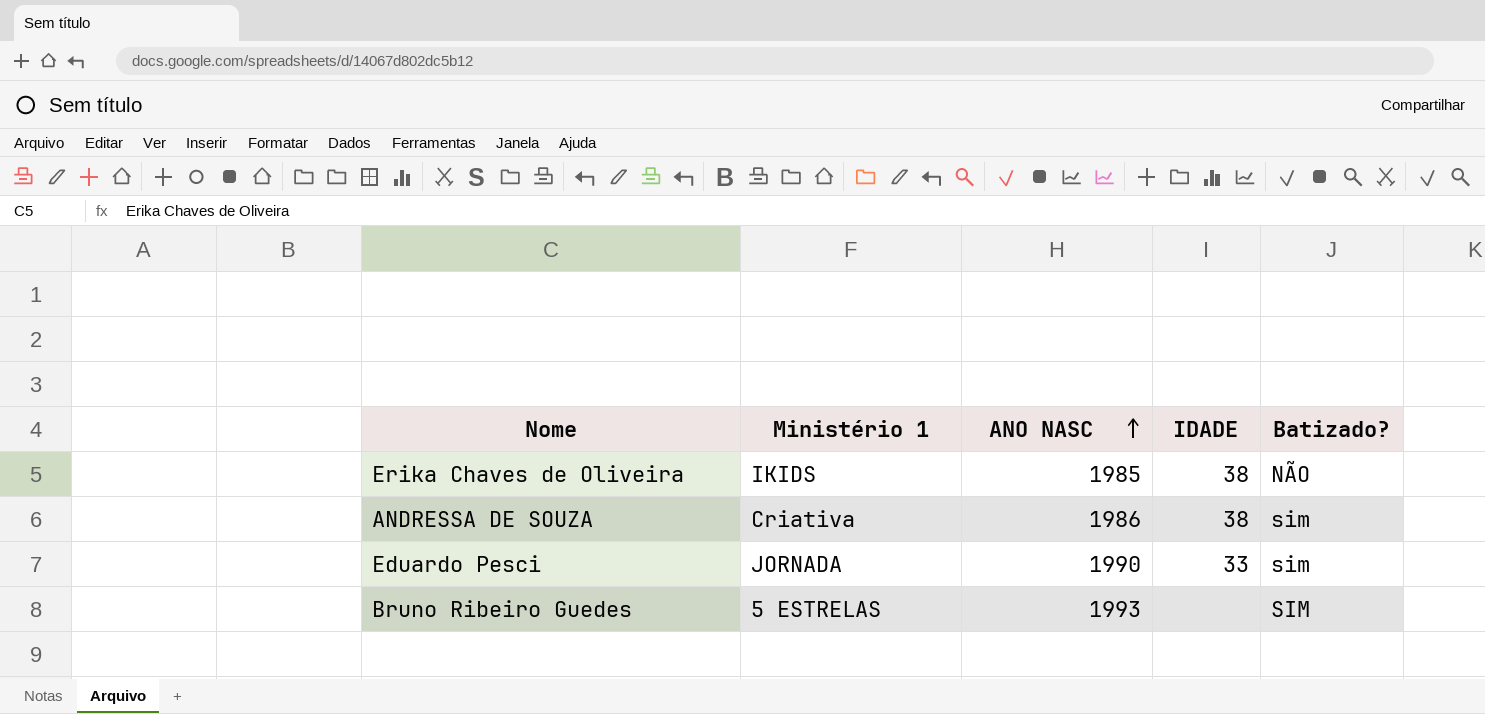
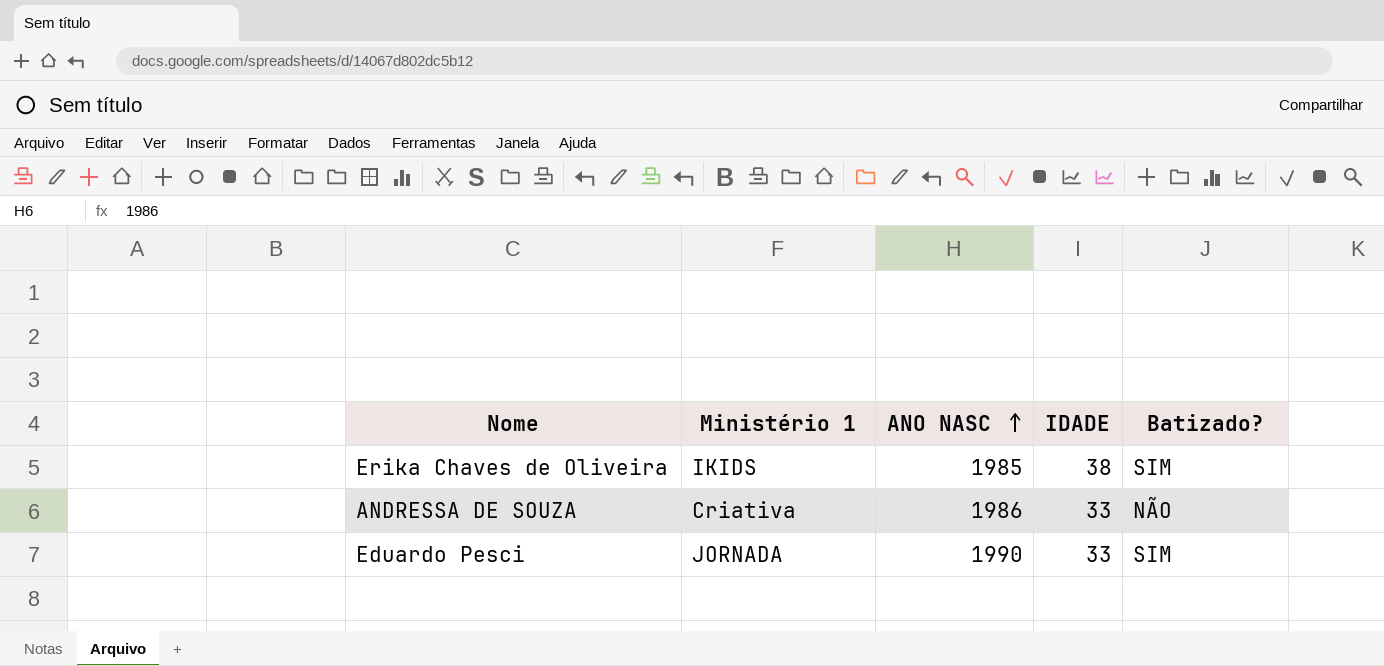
row Bruno Ribeiro Guedes: 5 ESTRELAS | 1993 | none | SIM -> none
Erika Chaves de Oliveira | Batizado?: NÃO -> SIM
ANDRESSA DE SOUZA | IDADE: 38 -> 33
ANDRESSA DE SOUZA | Batizado?: sim -> NÃO
Eduardo Pesci | Batizado?: sim -> SIM

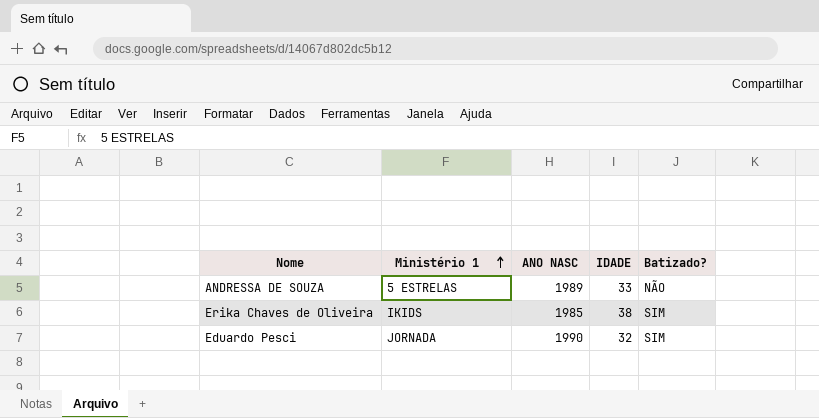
row order: ANO NASC ascending -> Ministério 1 ascending
ANDRESSA DE SOUZA | Ministério 1: Criativa -> 5 ESTRELAS
ANDRESSA DE SOUZA | ANO NASC: 1986 -> 1989
Eduardo Pesci | IDADE: 33 -> 32

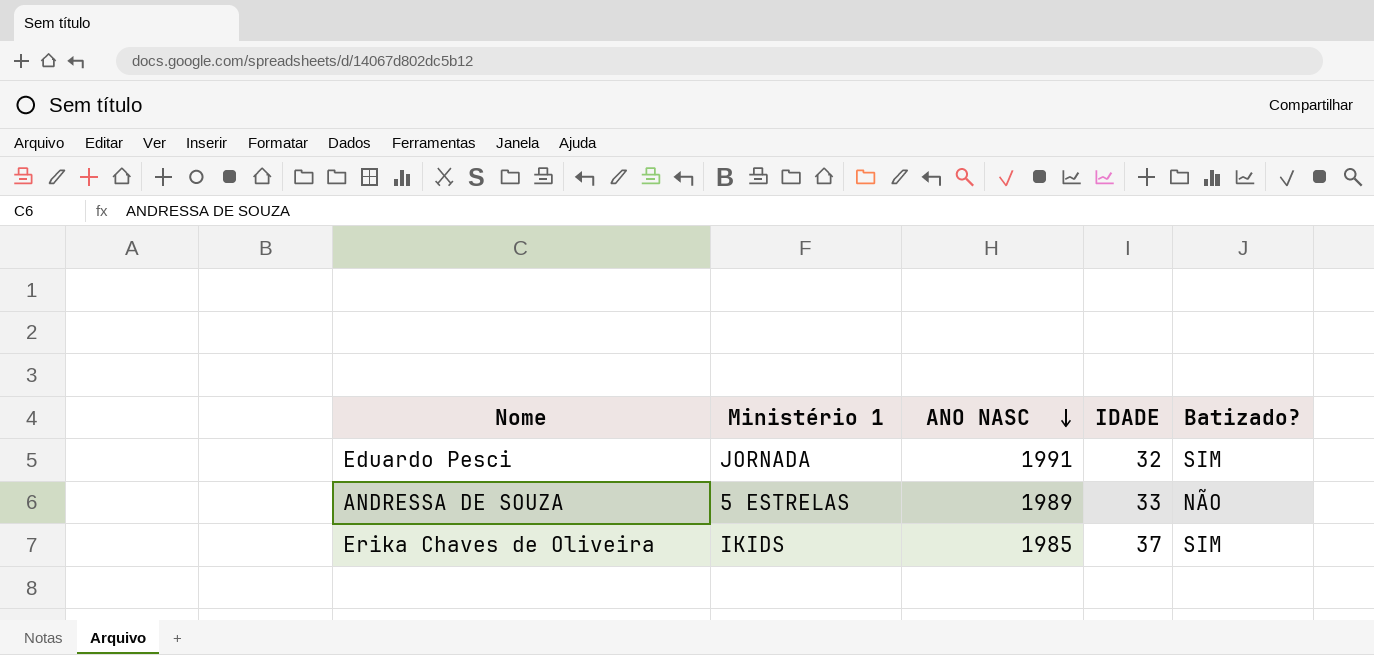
row order: Ministério 1 ascending -> ANO NASC descending
Eduardo Pesci | ANO NASC: 1990 -> 1991
Erika Chaves de Oliveira | IDADE: 38 -> 37

